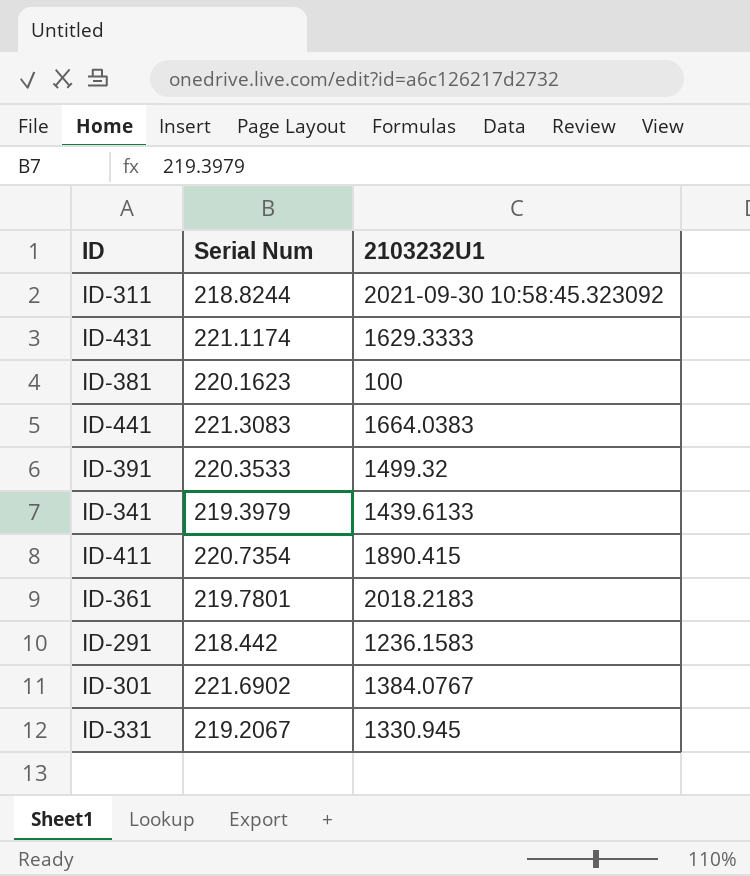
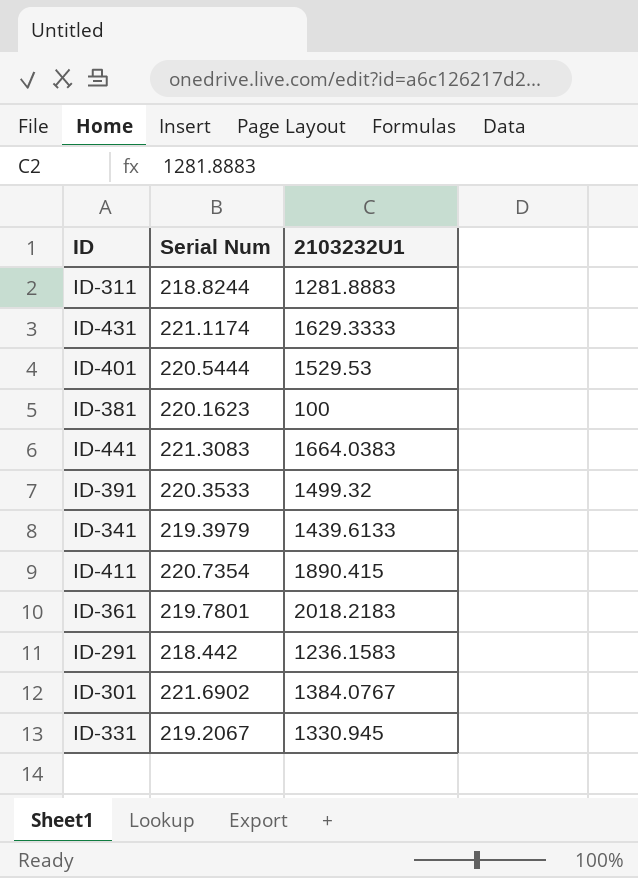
ID-311 | 2103232U1: 2021-09-30 10:58:45.323092 -> 1281.8883
row ID-401: none -> 220.5444 | 1529.53

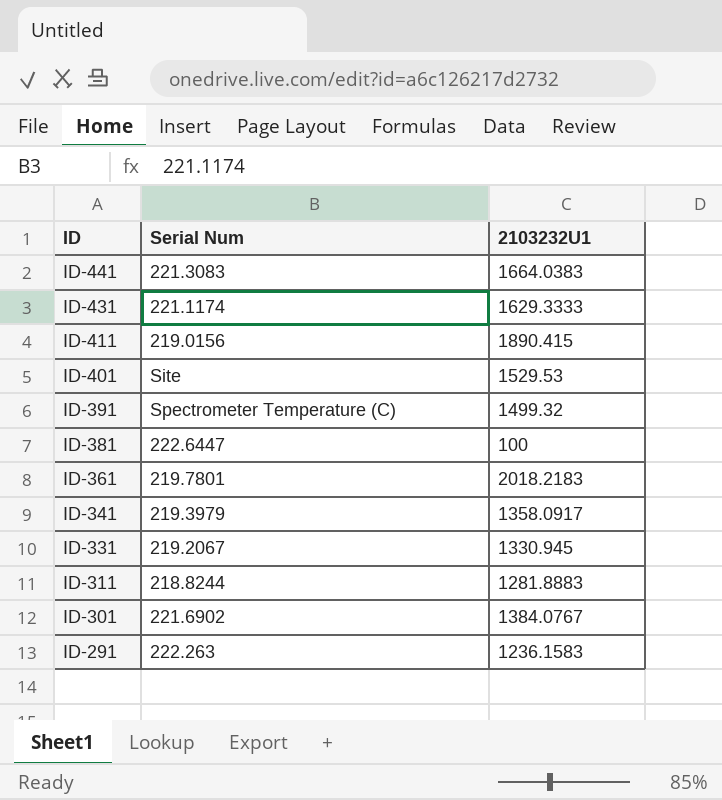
row order: none -> ID descending
ID-411 | Serial Num: 220.7354 -> 219.0156
ID-401 | Serial Num: 220.5444 -> Site
ID-391 | Serial Num: 220.3533 -> Spectrometer Temperature (C)
ID-381 | Serial Num: 220.1623 -> 222.6447
ID-341 | 2103232U1: 1439.6133 -> 1358.0917
ID-291 | Serial Num: 218.442 -> 222.263

